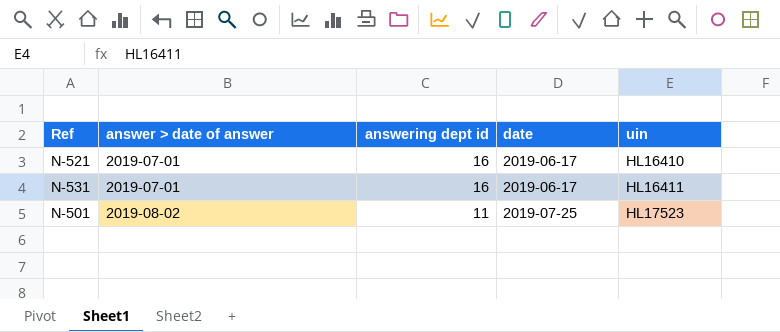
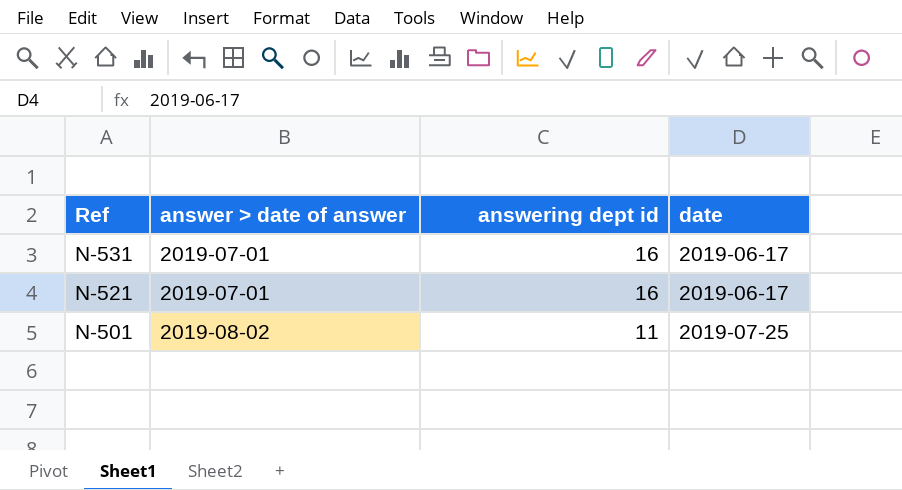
row order: answer > date of answer ascending -> Ref descending
column uin | position: 5 -> none

